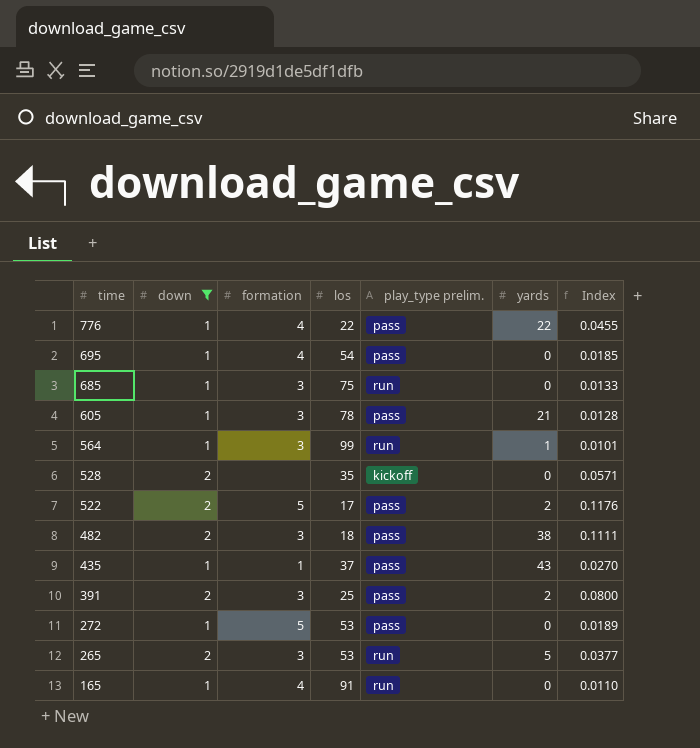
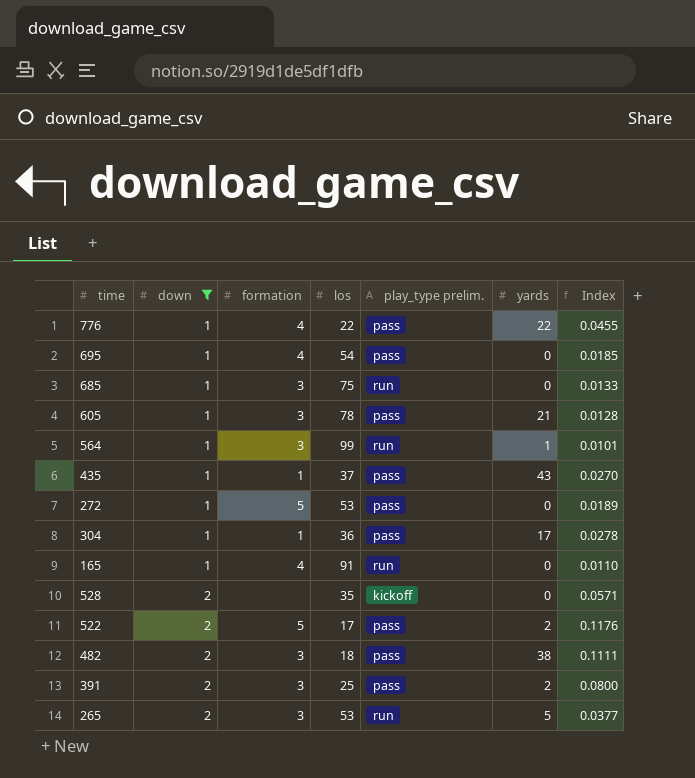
row order: time descending -> down ascending
row 304: none -> 1 | 1 | 36 | pass | 17 | 0.0278

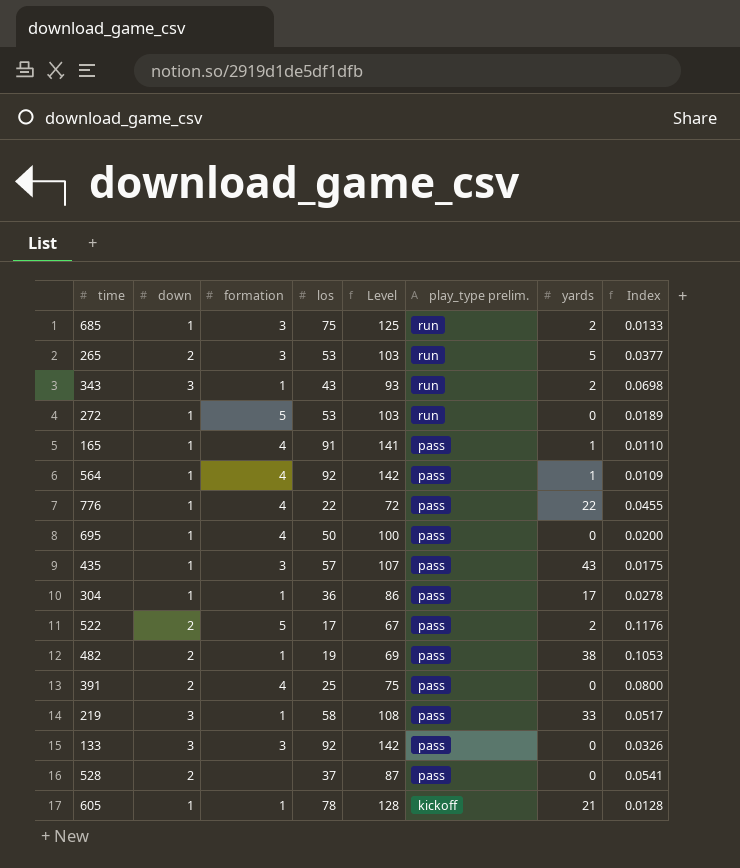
filter: down != 3 -> none
row order: down ascending -> play_type prelim. descending
column Level | formula: none -> [los] + 50
685 | yards: 0 -> 2
272 | play_type prelim.: pass -> run
165 | play_type prelim.: run -> pass
165 | yards: 0 -> 1
564 | formation: 3 -> 4
564 | los: 99 -> 92
564 | play_type prelim.: run -> pass
564 | Index: 0.0101 -> 0.0109
695 | los: 54 -> 50
695 | Index: 0.0185 -> 0.0200
435 | formation: 1 -> 3
435 | los: 37 -> 57
435 | Index: 0.0270 -> 0.0175
482 | formation: 3 -> 1
482 | los: 18 -> 19
482 | Index: 0.1111 -> 0.1053
391 | formation: 3 -> 4
391 | yards: 2 -> 0
528 | los: 35 -> 37
528 | play_type prelim.: kickoff -> pass
528 | Index: 0.0571 -> 0.0541
605 | formation: 3 -> 1
605 | play_type prelim.: pass -> kickoff

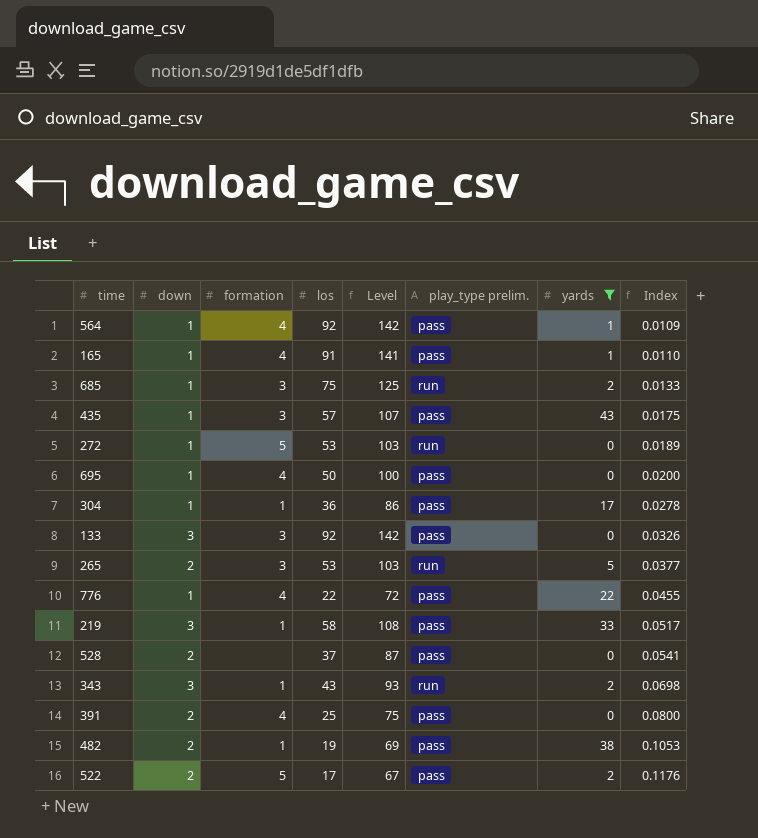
filter: none -> yards != 21
row order: play_type prelim. descending -> Index ascending

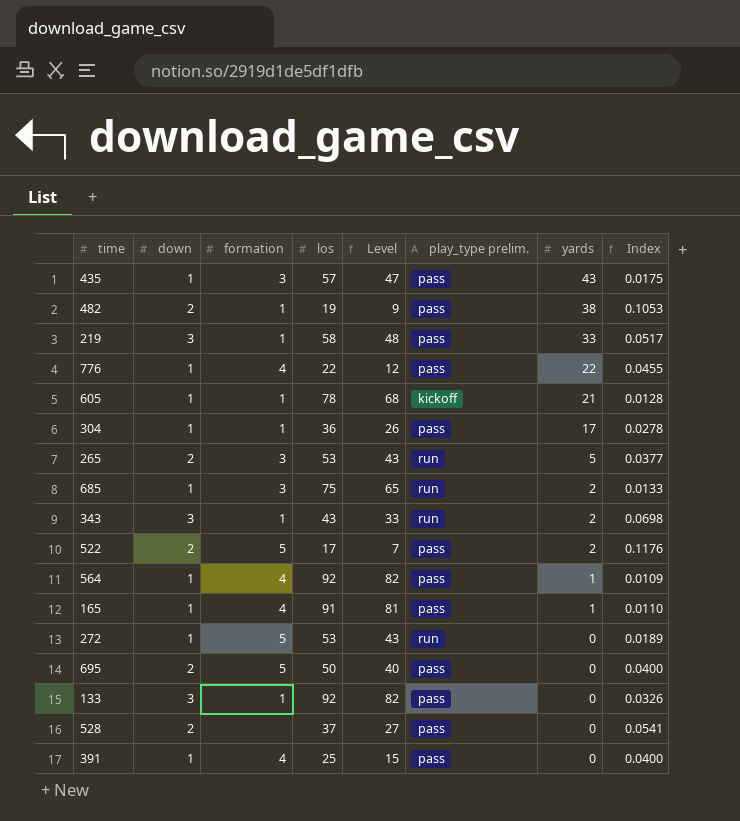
filter: yards != 21 -> none
row order: Index ascending -> yards descending
column Level | formula: [los] + 50 -> [los] - 10
695 | down: 1 -> 2
695 | formation: 4 -> 5
695 | Index: 0.0200 -> 0.0400
133 | formation: 3 -> 1
391 | down: 2 -> 1
391 | Index: 0.0800 -> 0.0400

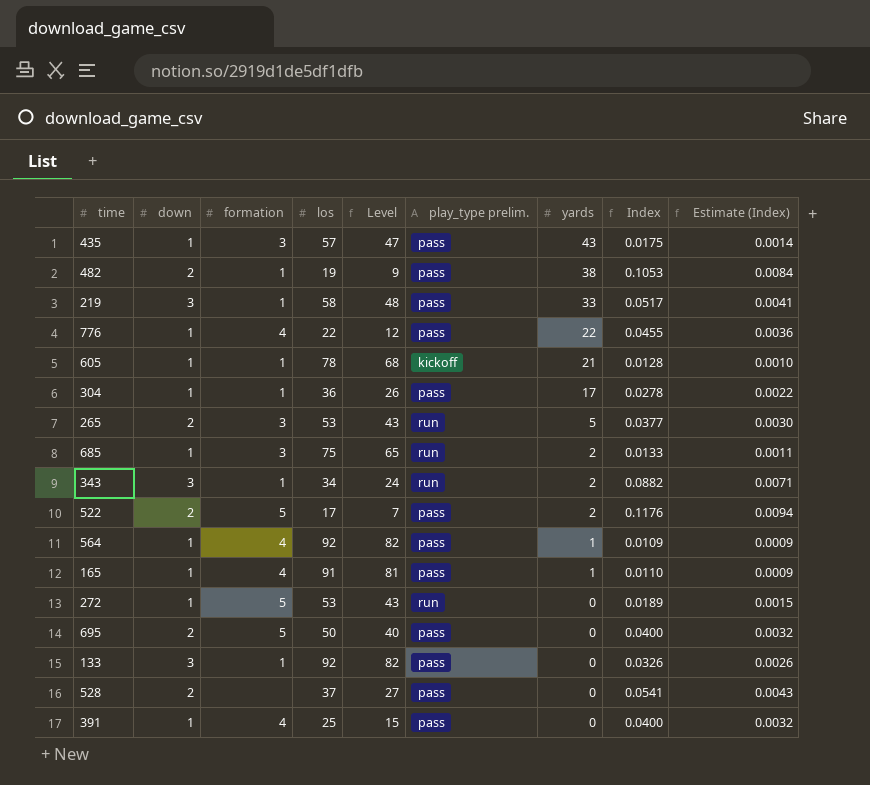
column Estimate (Index) | formula: none -> [Index] * 0.08
343 | los: 43 -> 34
343 | Level: 33 -> 24
343 | Index: 0.0698 -> 0.0882

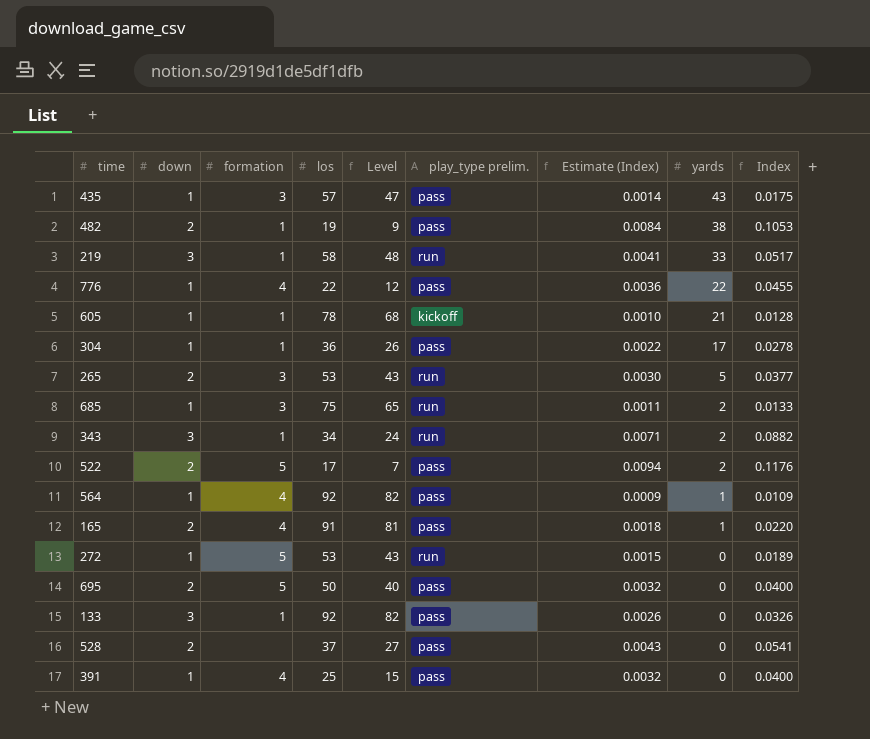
column Estimate (Index) | position: 9 -> 7
219 | play_type prelim.: pass -> run
165 | down: 1 -> 2
165 | Estimate (Index): 0.0009 -> 0.0018
165 | Index: 0.0110 -> 0.0220

